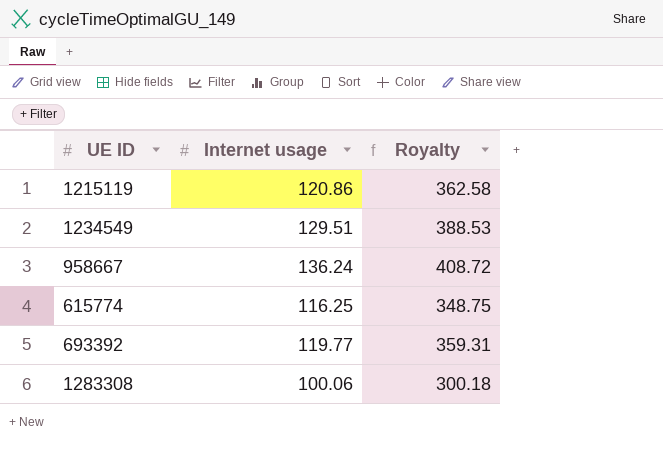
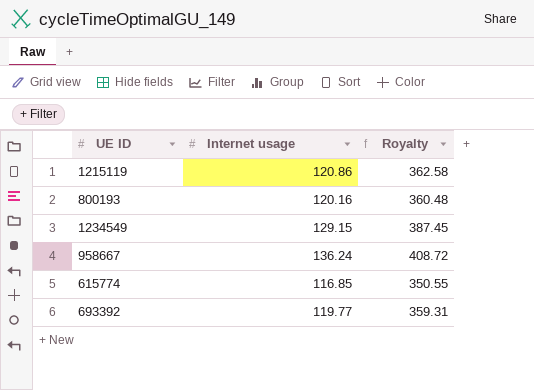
row 1283308: 100.06 | 300.18 -> none
row 800193: none -> 120.16 | 360.48
1234549 | Internet usage: 129.51 -> 129.15
1234549 | Royalty: 388.53 -> 387.45
615774 | Internet usage: 116.25 -> 116.85
615774 | Royalty: 348.75 -> 350.55

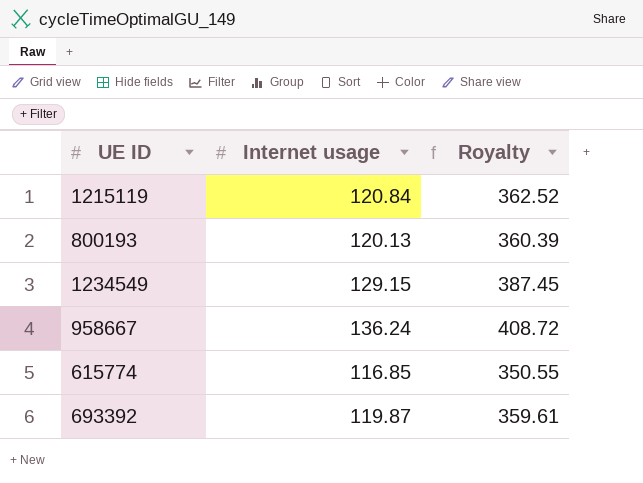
1215119 | Internet usage: 120.86 -> 120.84
1215119 | Royalty: 362.58 -> 362.52
800193 | Internet usage: 120.16 -> 120.13
800193 | Royalty: 360.48 -> 360.39
693392 | Internet usage: 119.77 -> 119.87
693392 | Royalty: 359.31 -> 359.61

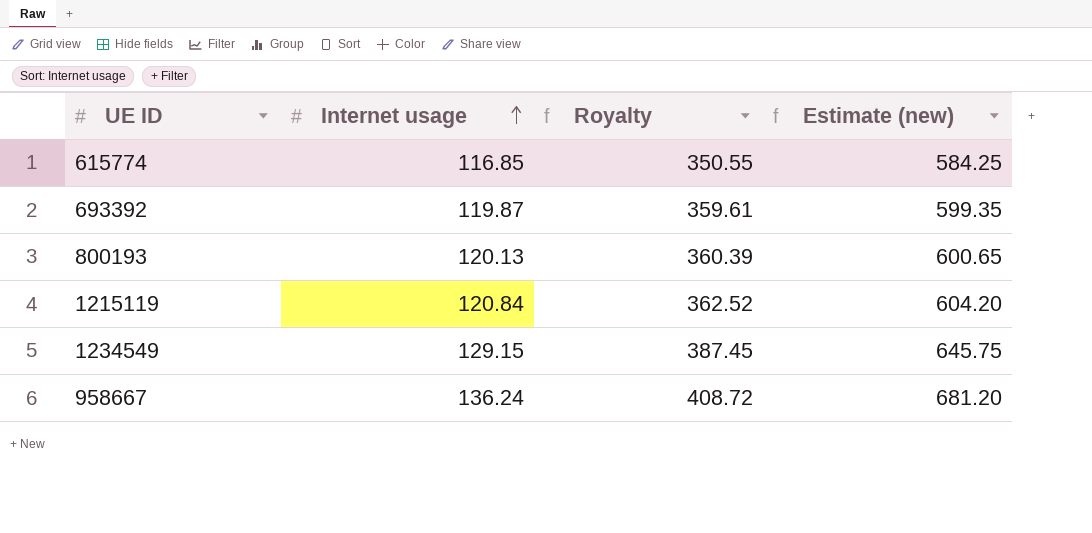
row order: none -> Internet usage ascending
column Estimate (new) | formula: none -> [Internet usage] * 5

